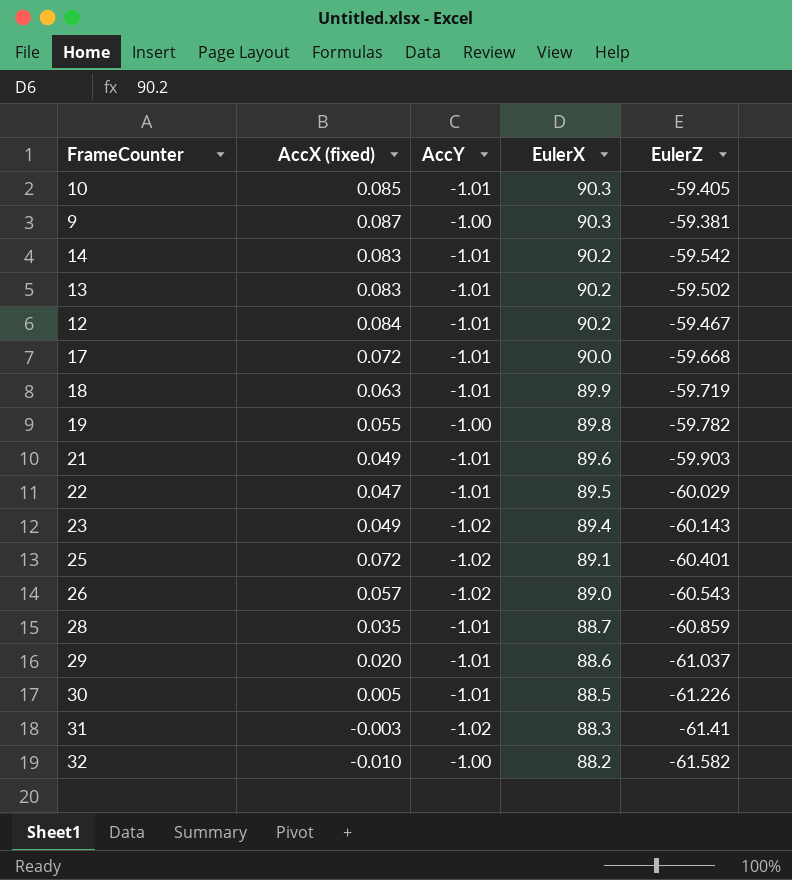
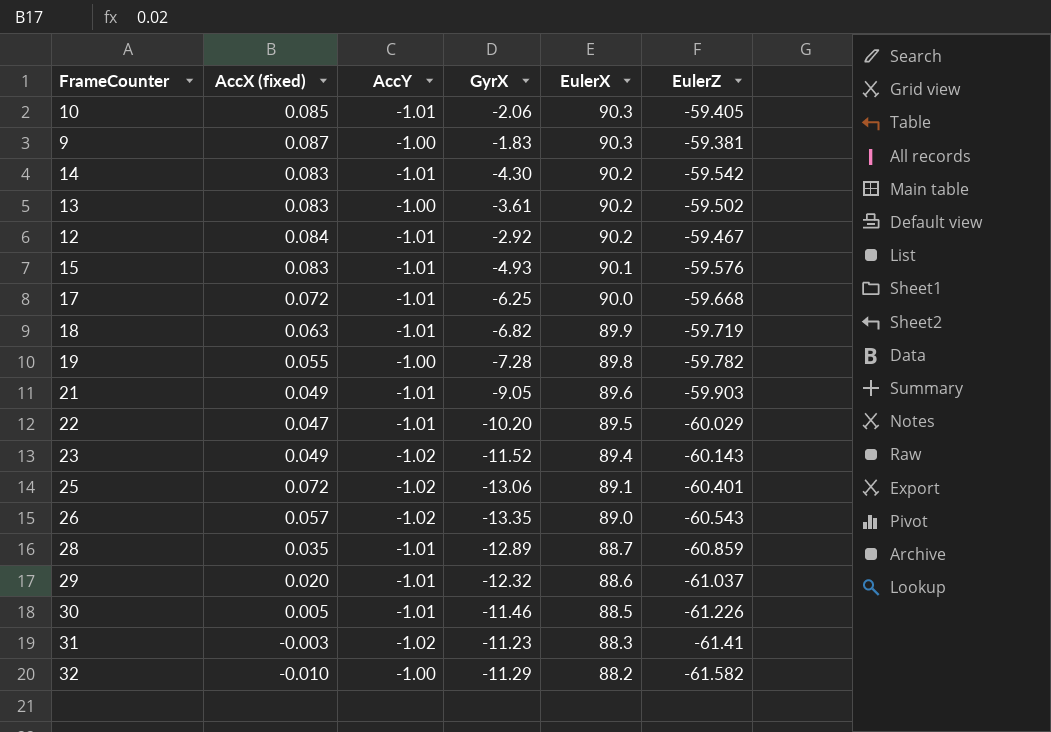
column GyrX | position: none -> 4
13 | AccY: -1.01 -> -1.00
row 15: none -> 0.083 | -1.01 | -4.93 | 90.1 | -59.576

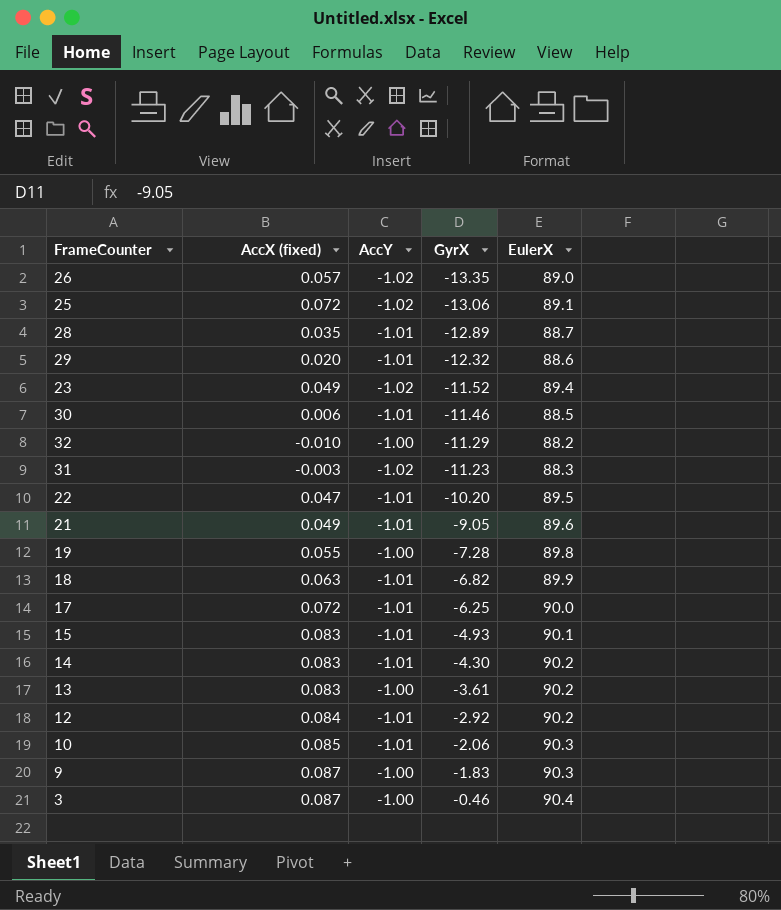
row order: EulerX descending -> GyrX ascending
column EulerZ | position: 6 -> none
30 | AccX (fixed): 0.005 -> 0.006
row 3: none -> 0.087 | -1.00 | -0.46 | 90.4

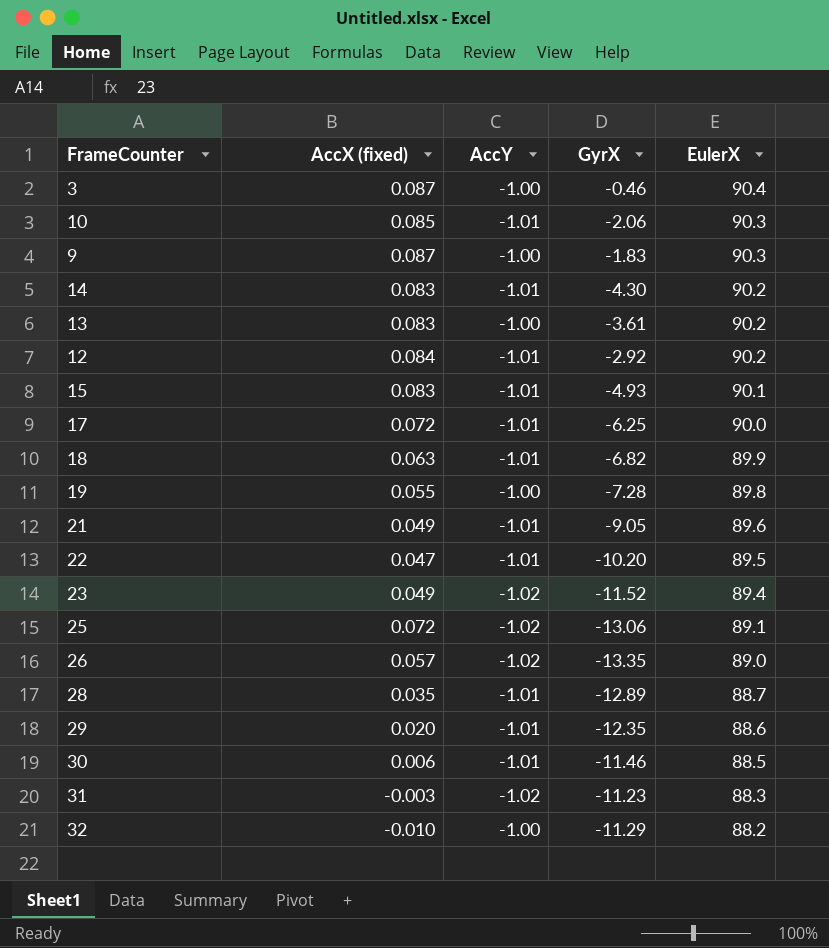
row order: GyrX ascending -> EulerX descending
29 | GyrX: -12.32 -> -12.35

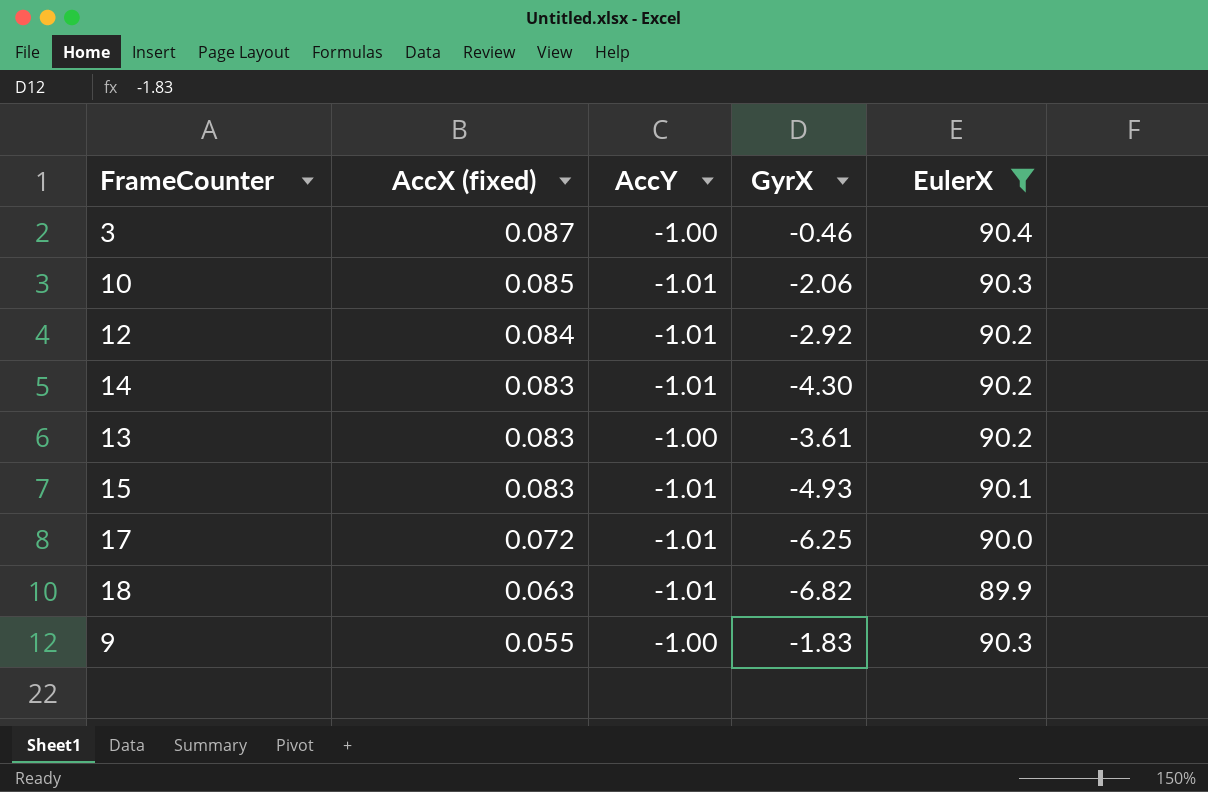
filter: none -> EulerX >= 89.9
row order: EulerX descending -> AccX (fixed) descending
9 | AccX (fixed): 0.087 -> 0.055

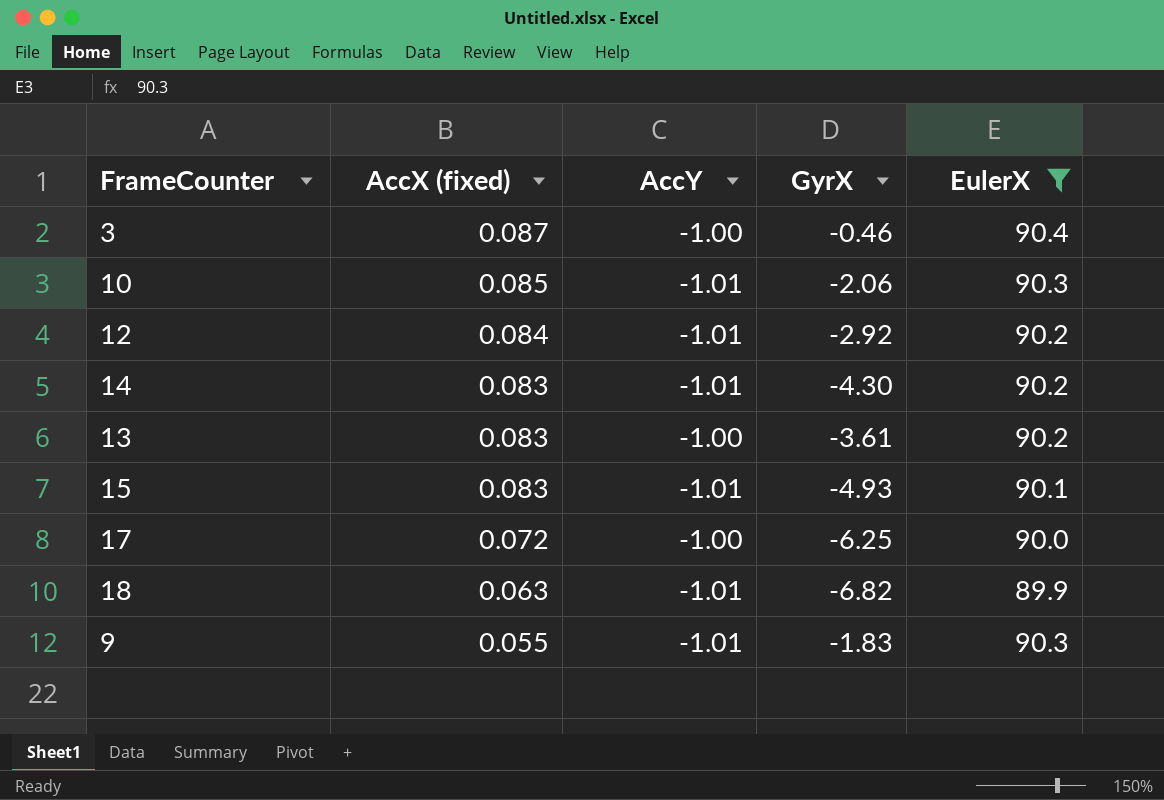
17 | AccY: -1.01 -> -1.00
9 | AccY: -1.00 -> -1.01

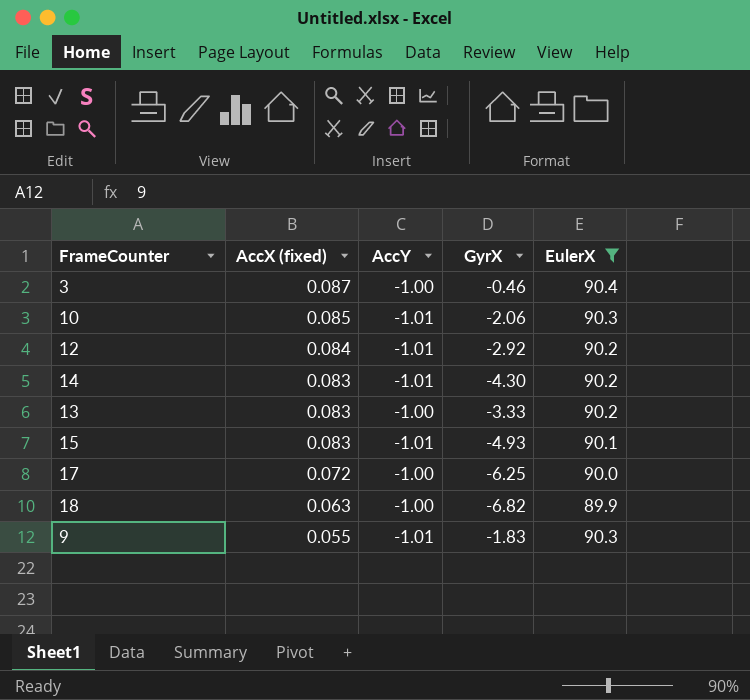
13 | GyrX: -3.61 -> -3.33
18 | AccY: -1.01 -> -1.00

